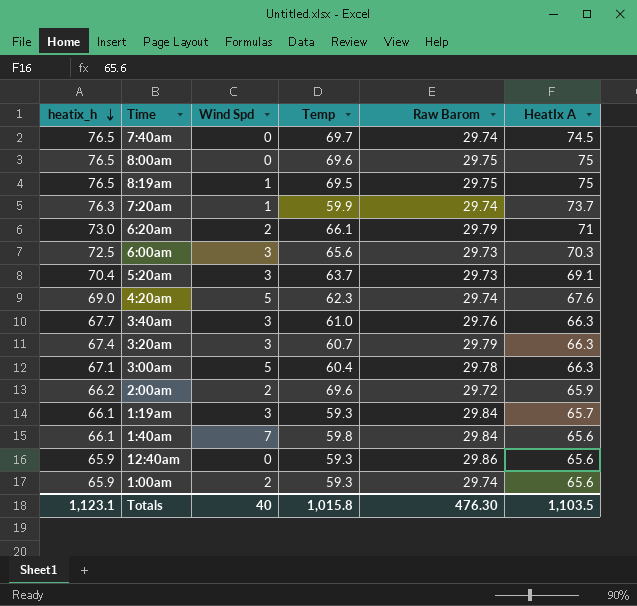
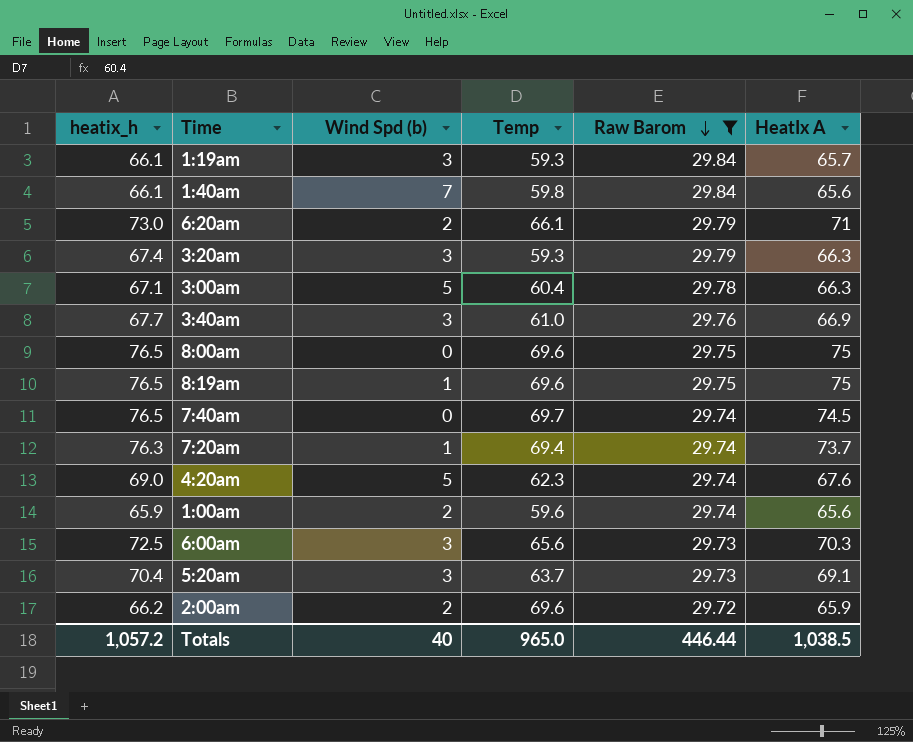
filter: none -> Raw Barom != 29.86
row order: heatix_h descending -> Raw Barom descending
column name: Wind Spd -> Wind Spd (b)
3:20am | Temp: 60.7 -> 59.3
3:40am | HeatIx A: 66.3 -> 66.9
8:19am | Temp: 69.5 -> 69.6
7:20am | Temp: 59.9 -> 69.4
1:00am | Temp: 59.3 -> 59.6
Totals | heatix_h: 1,123.1 -> 1,057.2
Totals | Temp: 1,015.8 -> 965.0
Totals | Raw Barom: 476.30 -> 446.44
Totals | HeatIx A: 1,103.5 -> 1,038.5

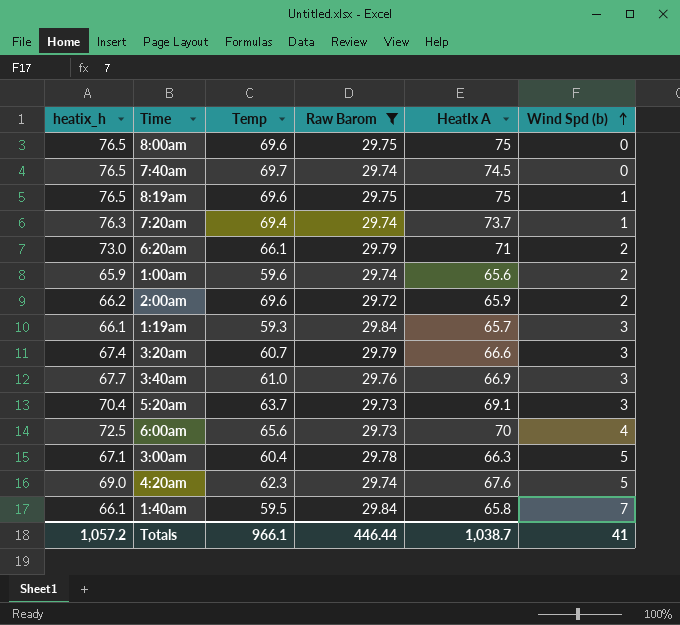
row order: Raw Barom descending -> Wind Spd (b) ascending
column Wind Spd (b) | position: 3 -> 6
3:20am | Temp: 59.3 -> 60.7
3:20am | HeatIx A: 66.3 -> 66.6
6:00am | HeatIx A: 70.3 -> 70
6:00am | Wind Spd (b): 3 -> 4
1:40am | Temp: 59.8 -> 59.5
1:40am | HeatIx A: 65.6 -> 65.8
Totals | Temp: 965.0 -> 966.1
Totals | HeatIx A: 1,038.5 -> 1,038.7
Totals | Wind Spd (b): 40 -> 41

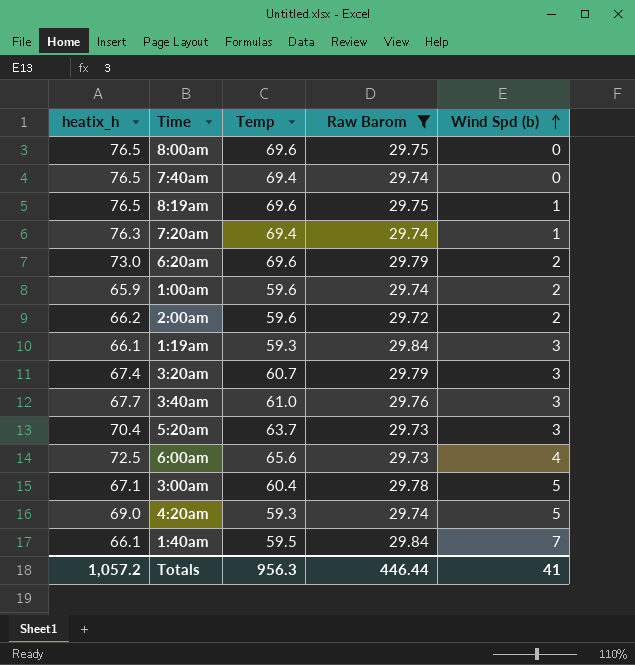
column HeatIx A | position: 5 -> none
7:40am | Temp: 69.7 -> 69.4
6:20am | Temp: 66.1 -> 69.6
2:00am | Temp: 69.6 -> 59.6
4:20am | Temp: 62.3 -> 59.3
Totals | Temp: 966.1 -> 956.3

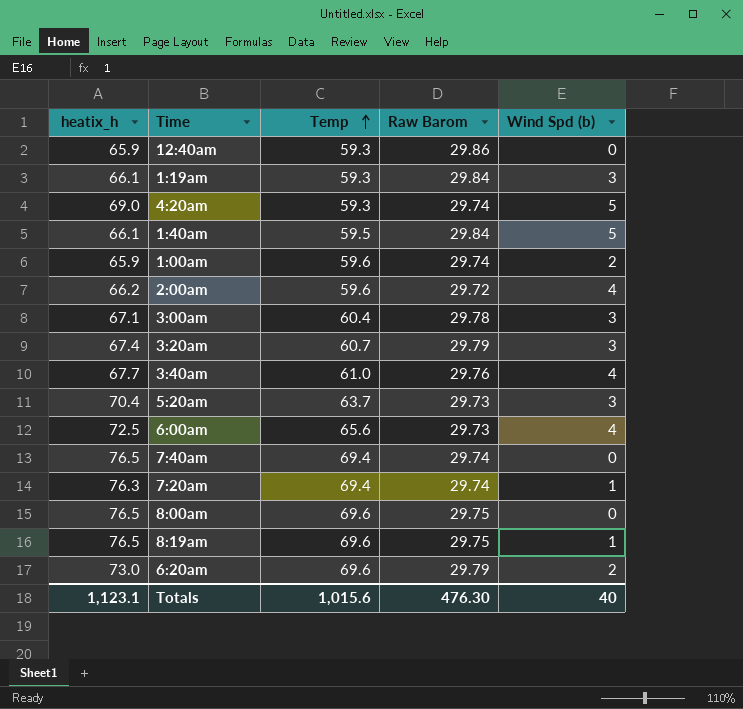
filter: Raw Barom != 29.86 -> none
row order: Wind Spd (b) ascending -> Temp ascending
1:40am | Wind Spd (b): 7 -> 5
2:00am | Wind Spd (b): 2 -> 4
3:00am | Wind Spd (b): 5 -> 3
3:40am | Wind Spd (b): 3 -> 4
Totals | heatix_h: 1,057.2 -> 1,123.1
Totals | Temp: 956.3 -> 1,015.6
Totals | Raw Barom: 446.44 -> 476.30
Totals | Wind Spd (b): 41 -> 40

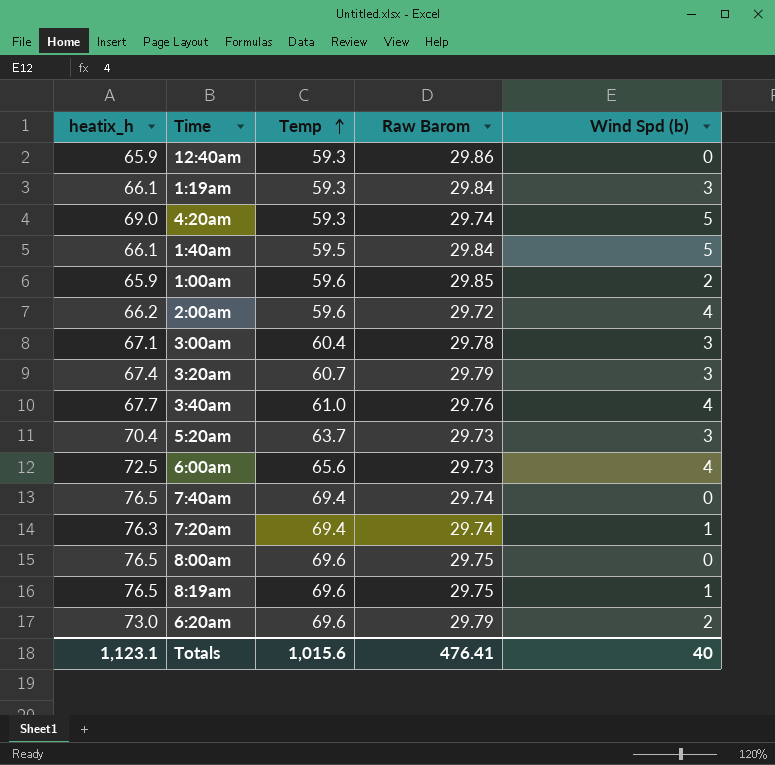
1:00am | Raw Barom: 29.74 -> 29.85
Totals | Raw Barom: 476.30 -> 476.41

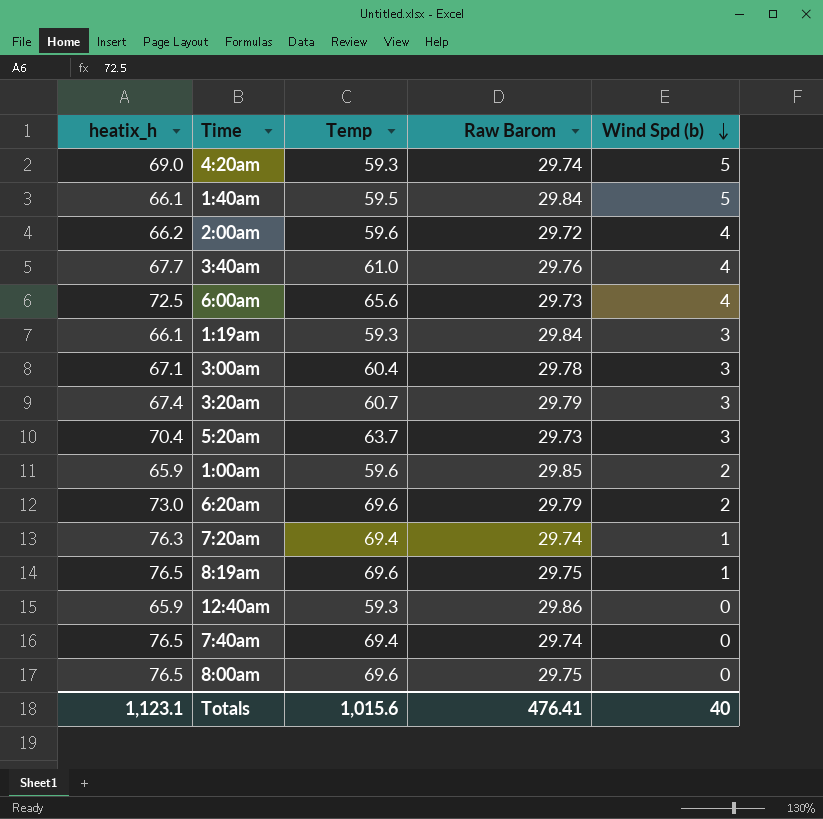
row order: Temp ascending -> Wind Spd (b) descending

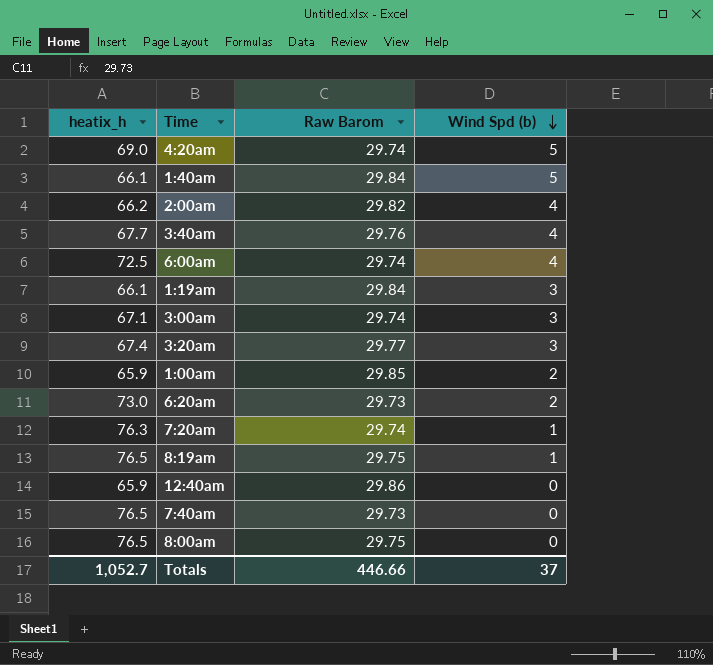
column Temp | position: 3 -> none
row 5:20am: 70.4 | 63.7 | 29.73 | 3 -> none
2:00am | Raw Barom: 29.72 -> 29.82
6:00am | Raw Barom: 29.73 -> 29.74
3:00am | Raw Barom: 29.78 -> 29.74
3:20am | Raw Barom: 29.79 -> 29.77
6:20am | Raw Barom: 29.79 -> 29.73
7:40am | Raw Barom: 29.74 -> 29.73
Totals | heatix_h: 1,123.1 -> 1,052.7
Totals | Raw Barom: 476.41 -> 446.66
Totals | Wind Spd (b): 40 -> 37

